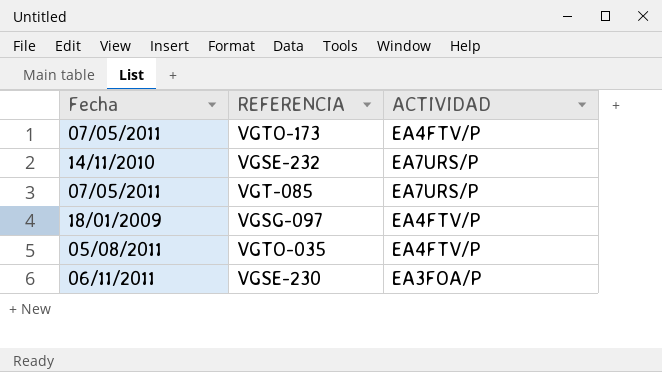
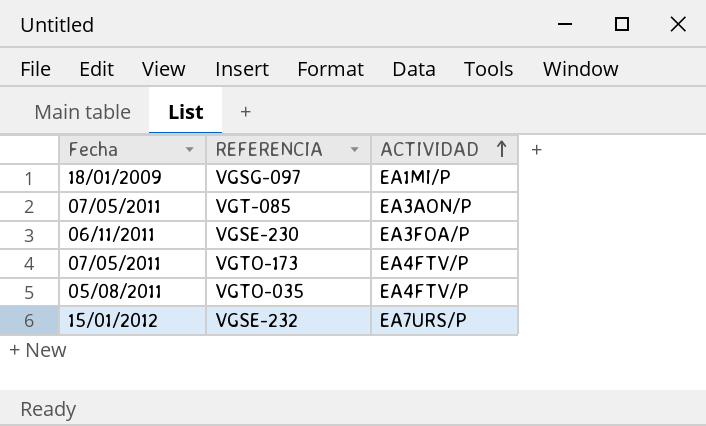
row order: none -> ACTIVIDAD ascending
VGSG-097 | ACTIVIDAD: EA4FTV/P -> EA1MI/P
VGT-085 | ACTIVIDAD: EA7URS/P -> EA3AON/P
VGSE-232 | Fecha: 14/11/2010 -> 15/01/2012

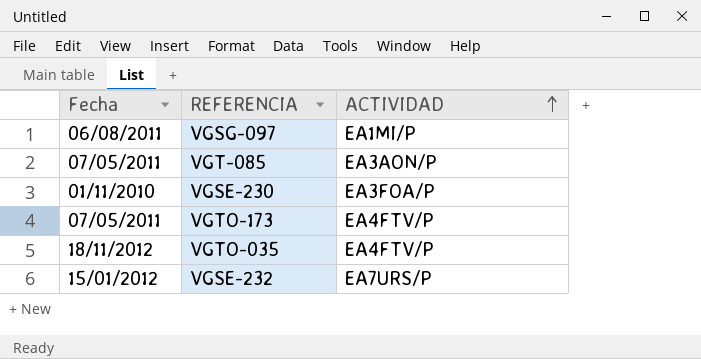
VGSG-097 | Fecha: 18/01/2009 -> 06/08/2011
VGSE-230 | Fecha: 06/11/2011 -> 01/11/2010
VGTO-035 | Fecha: 05/08/2011 -> 18/11/2012

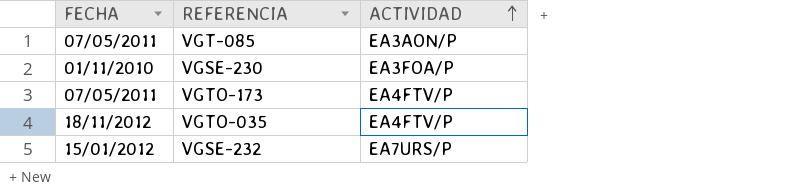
column name: Fecha -> FECHA
row VGSG-097: 06/08/2011 | EA1MI/P -> none

